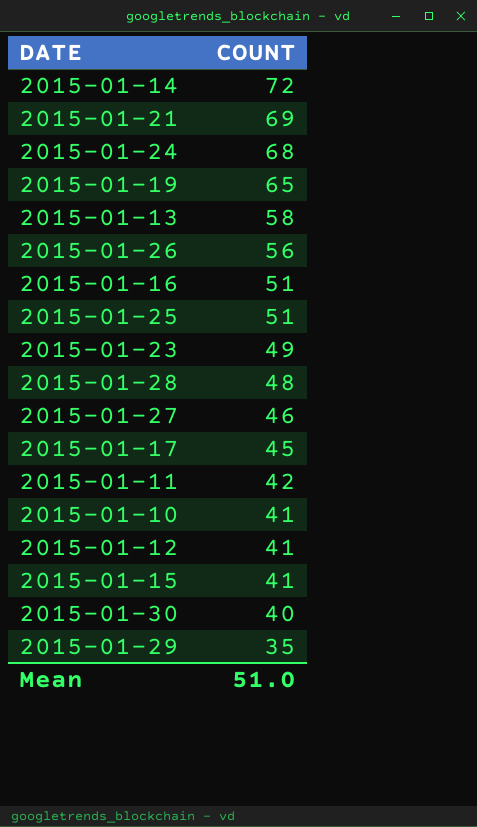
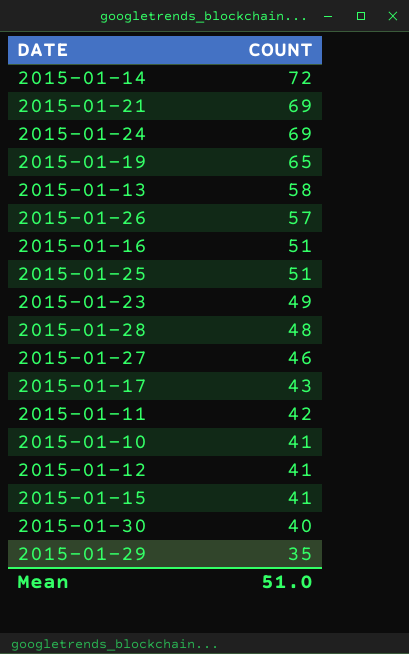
2015-01-24 | COUNT: 68 -> 69
2015-01-26 | COUNT: 56 -> 57
2015-01-17 | COUNT: 45 -> 43

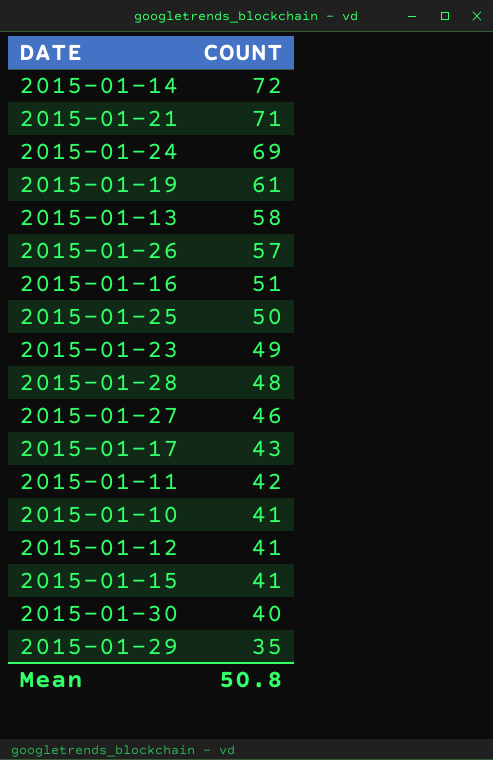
2015-01-21 | COUNT: 69 -> 71
2015-01-19 | COUNT: 65 -> 61
2015-01-25 | COUNT: 51 -> 50
Mean | COUNT: 51.0 -> 50.8

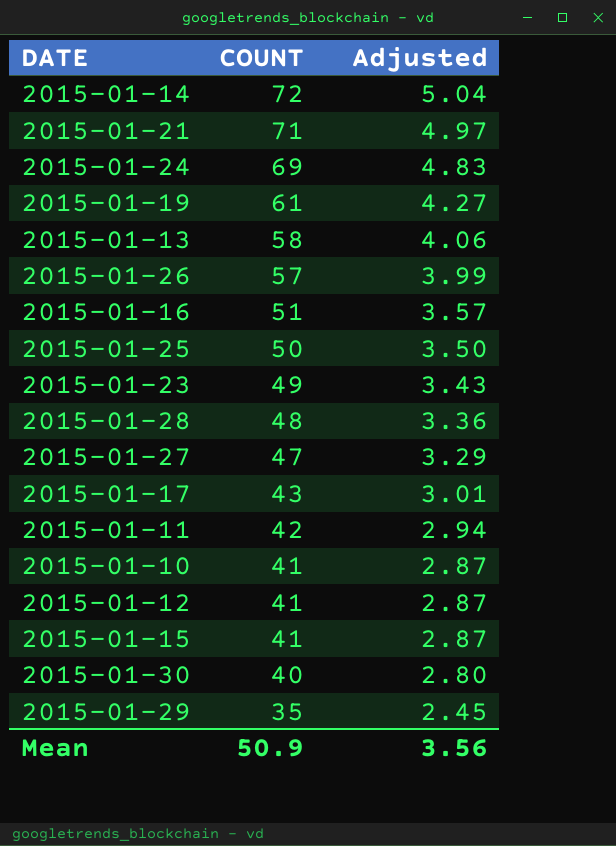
column Adjusted | formula: none -> [COUNT] * 0.07
2015-01-27 | COUNT: 46 -> 47
Mean | COUNT: 50.8 -> 50.9

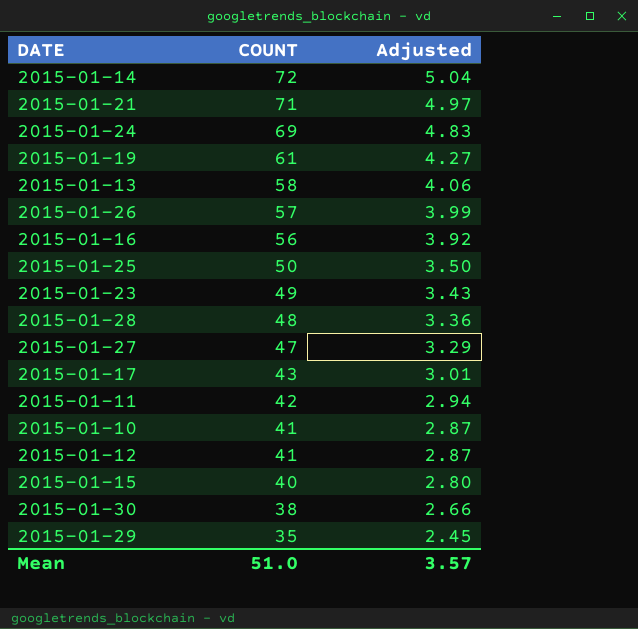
2015-01-16 | COUNT: 51 -> 56
2015-01-16 | Adjusted: 3.57 -> 3.92
2015-01-15 | COUNT: 41 -> 40
2015-01-15 | Adjusted: 2.87 -> 2.80
2015-01-30 | COUNT: 40 -> 38
2015-01-30 | Adjusted: 2.80 -> 2.66
Mean | COUNT: 50.9 -> 51.0
Mean | Adjusted: 3.56 -> 3.57

